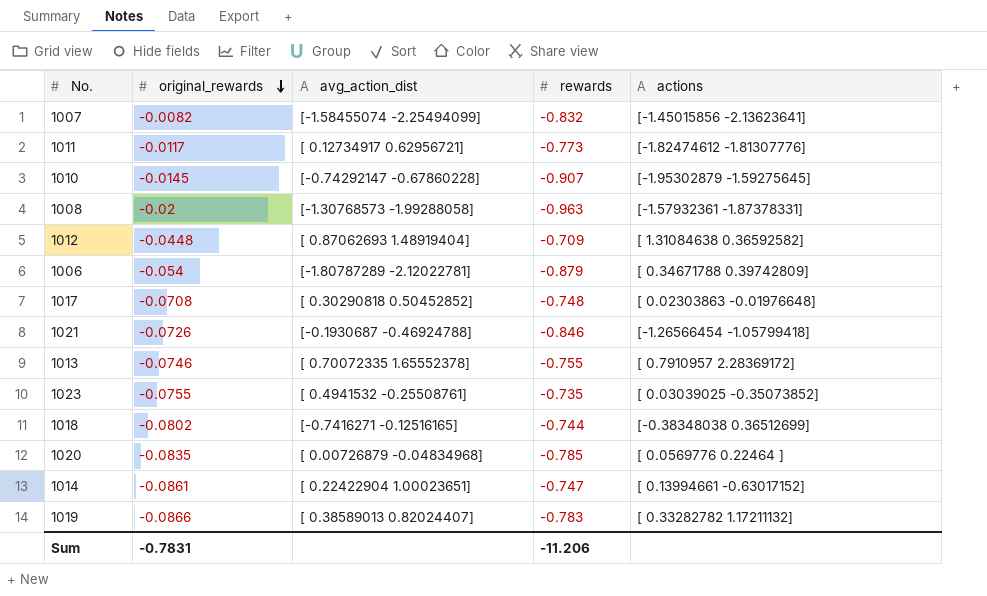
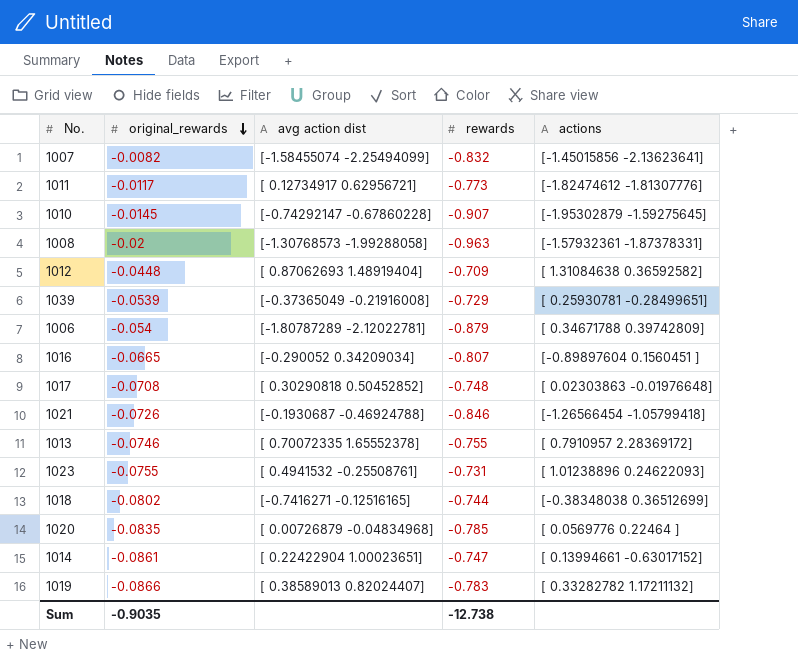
column name: avg_action_dist -> avg action dist
row 1039: none -> -0.0539 | [-0.37365049 -0.21916008] | -0.729 | [ 0.25930781 -0.28499651]
row 1016: none -> -0.0665 | [-0.290052 0.34209034] | -0.807 | [-0.89897604 0.1560451 ]
1023 | rewards: -0.735 -> -0.731
1023 | actions: [ 0.03039025 -0.35073852] -> [ 1.01238896 0.24622093]
Sum | original_rewards: -0.7831 -> -0.9035
Sum | rewards: -11.206 -> -12.738

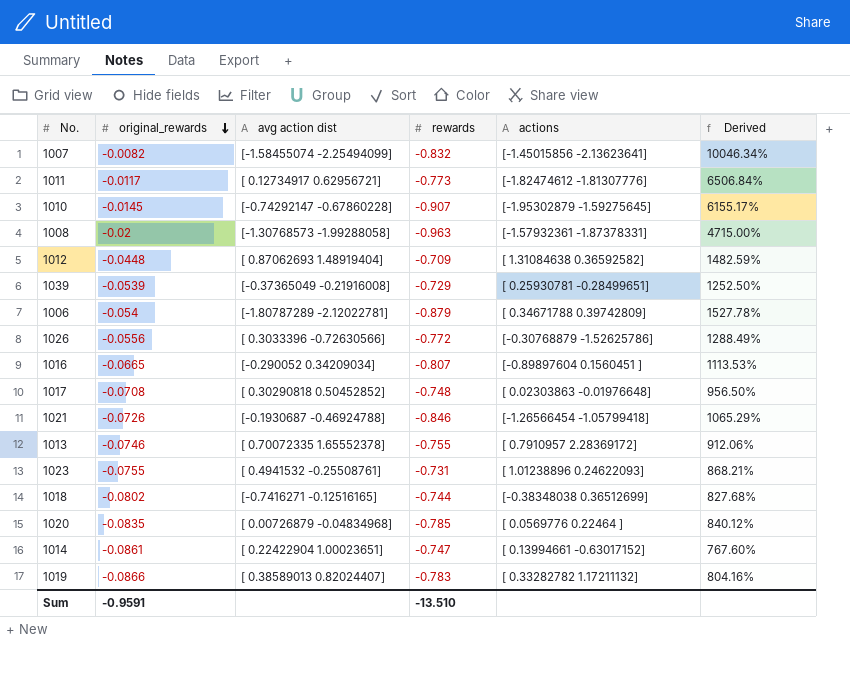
column Derived | formula: none -> ([rewards] - [original_rewards]) / [original_rewards]
row 1026: none -> -0.0556 | [ 0.3033396 -0.72630566] | -0.772 | [-0.30768879 -1.52625786] | 1288.49%
Sum | original_rewards: -0.9035 -> -0.9591
Sum | rewards: -12.738 -> -13.510

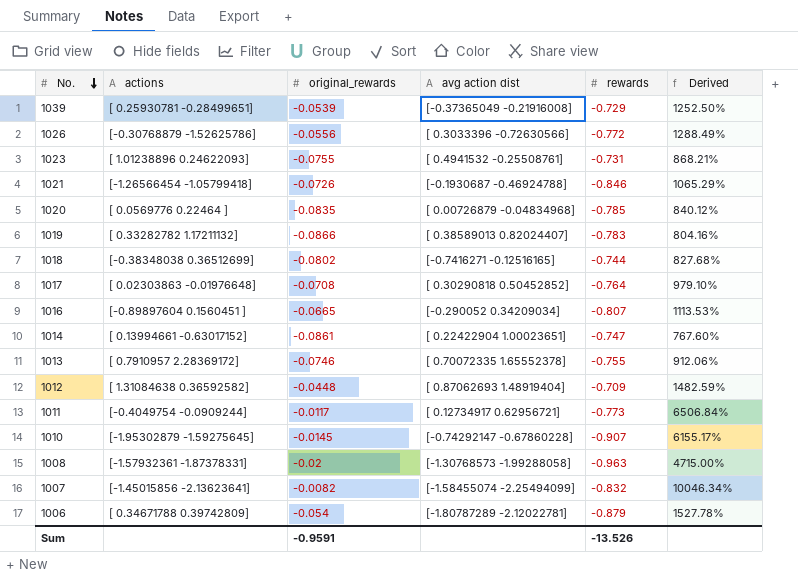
row order: original_rewards descending -> No. descending
column actions | position: 5 -> 2
1017 | rewards: -0.748 -> -0.764
1017 | Derived: 956.50% -> 979.10%
1011 | actions: [-1.82474612 -1.81307776] -> [-0.4049754 -0.0909244]
Sum | rewards: -13.510 -> -13.526

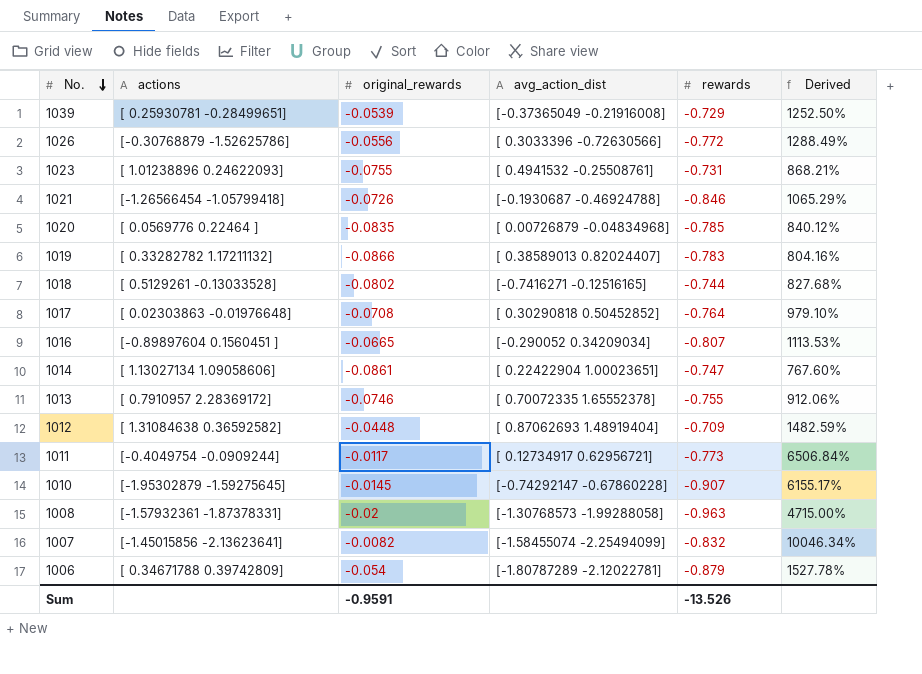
column name: avg action dist -> avg_action_dist
1018 | actions: [-0.38348038 0.36512699] -> [ 0.5129261 -0.13033528]
1014 | actions: [ 0.13994661 -0.63017152] -> [ 1.13027134 1.09058606]

